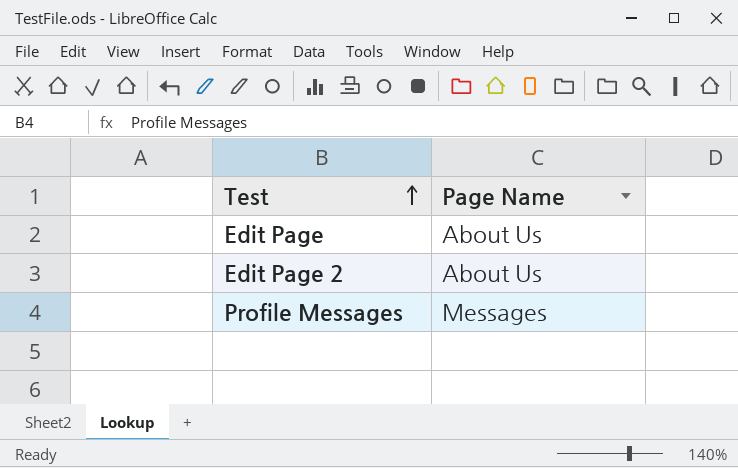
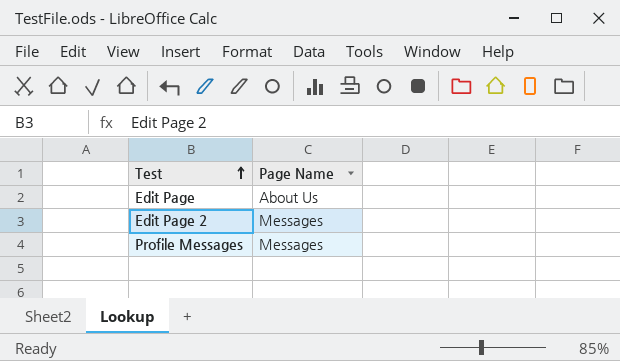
Edit Page 2 | Page Name: About Us -> Messages

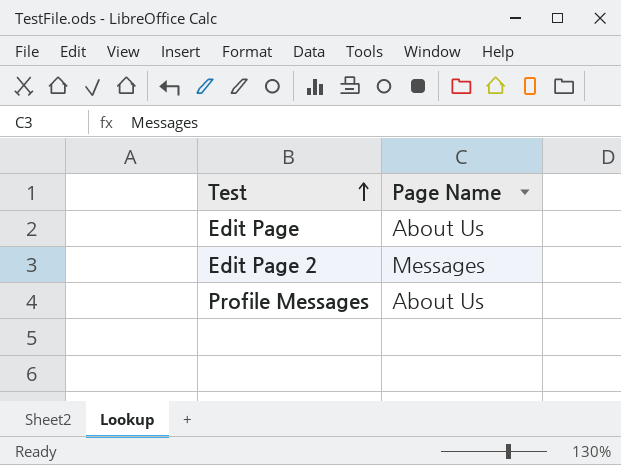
Profile Messages | Page Name: Messages -> About Us

